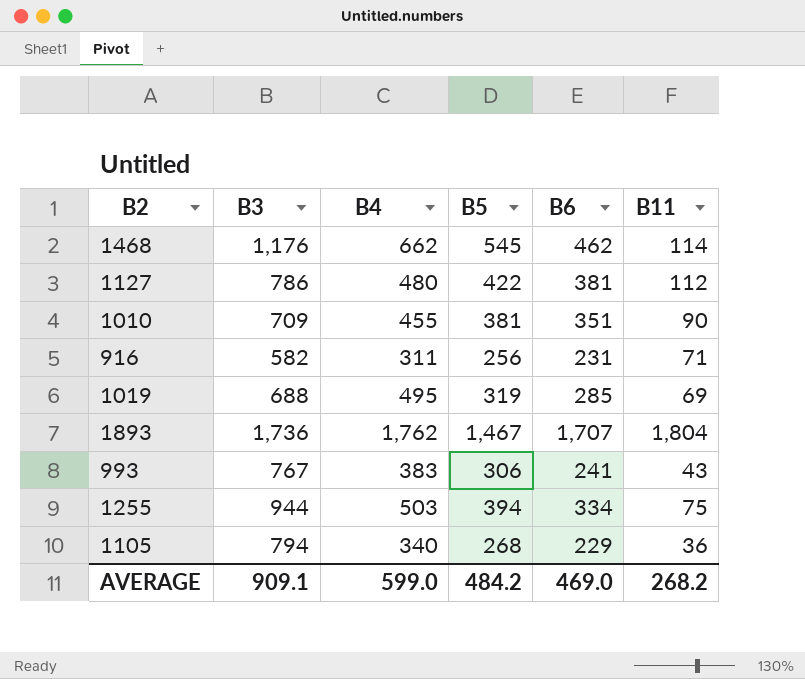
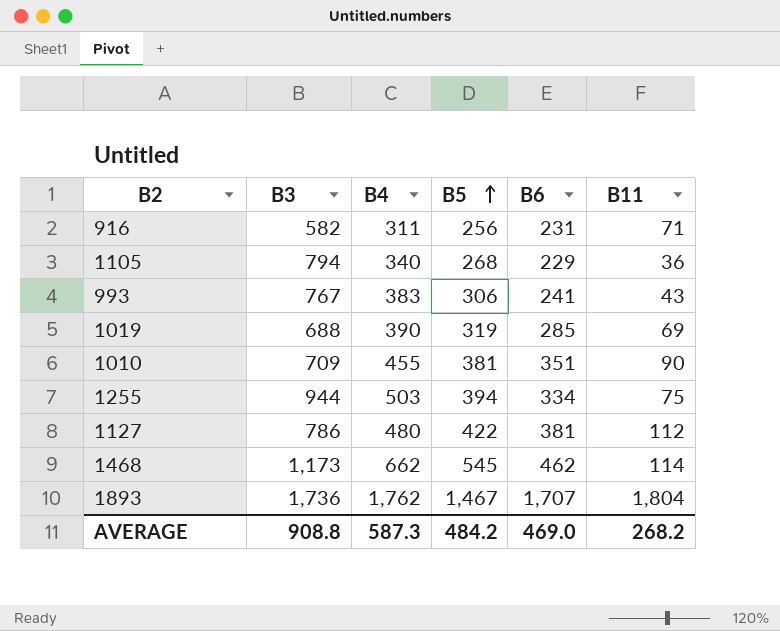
row order: none -> B5 ascending
1019 | B4: 495 -> 390
1468 | B3: 1,176 -> 1,173
AVERAGE | B3: 909.1 -> 908.8
AVERAGE | B4: 599.0 -> 587.3

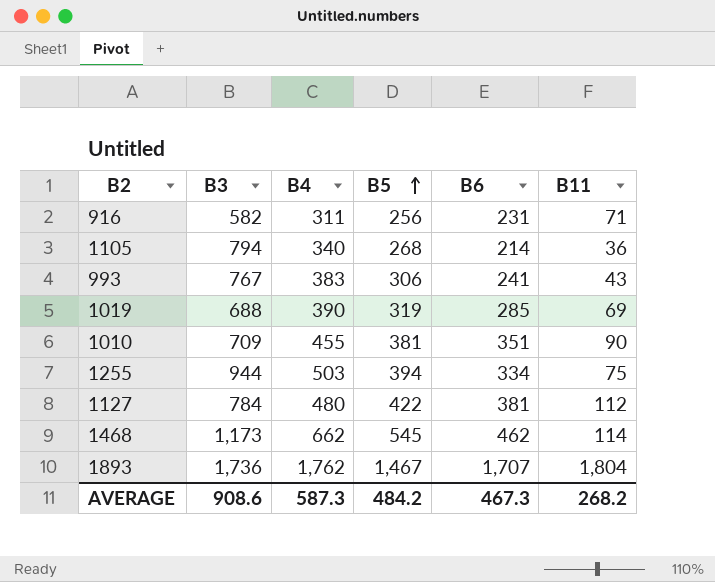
1105 | B6: 229 -> 214
1127 | B3: 786 -> 784
AVERAGE | B3: 908.8 -> 908.6
AVERAGE | B6: 469.0 -> 467.3

